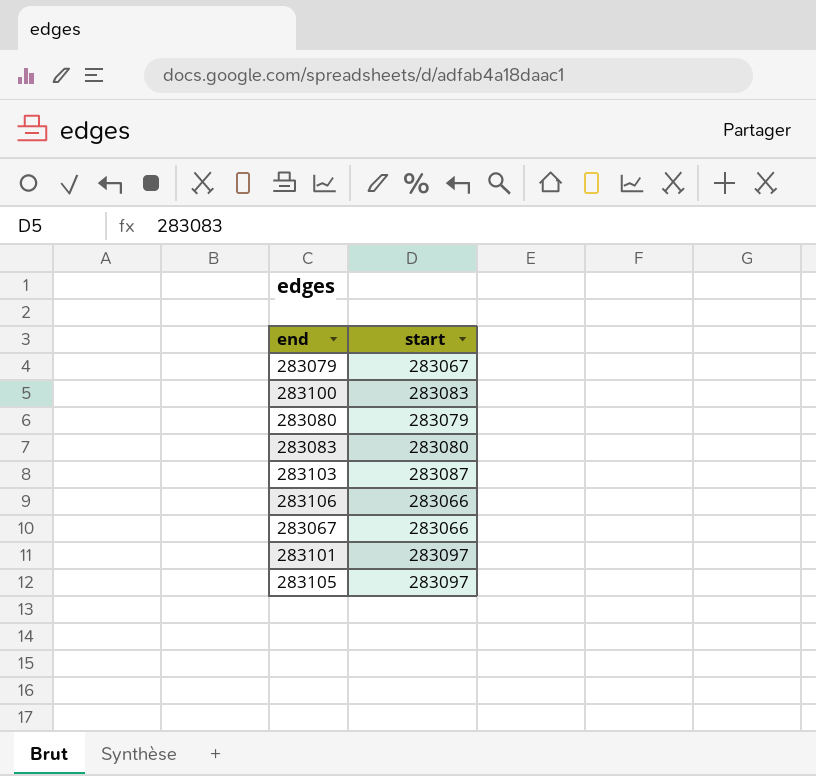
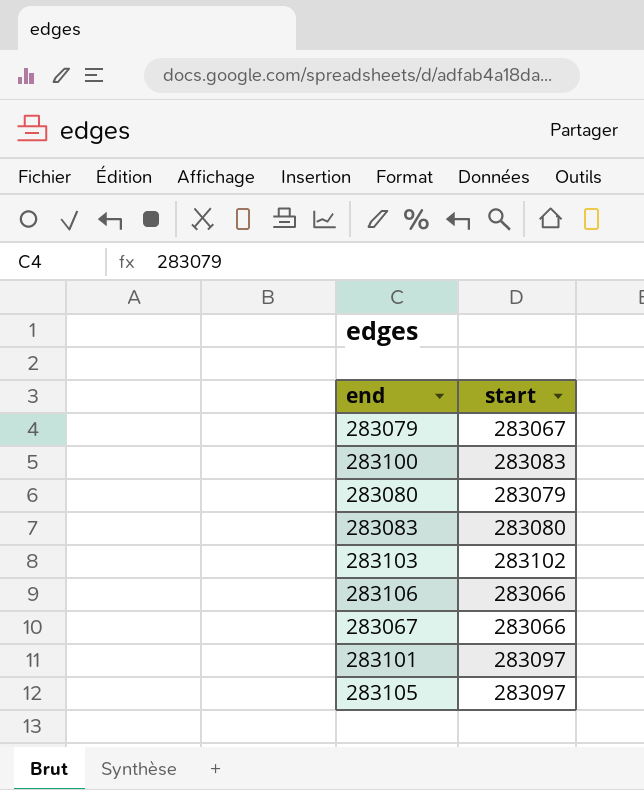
283103 | start: 283087 -> 283102

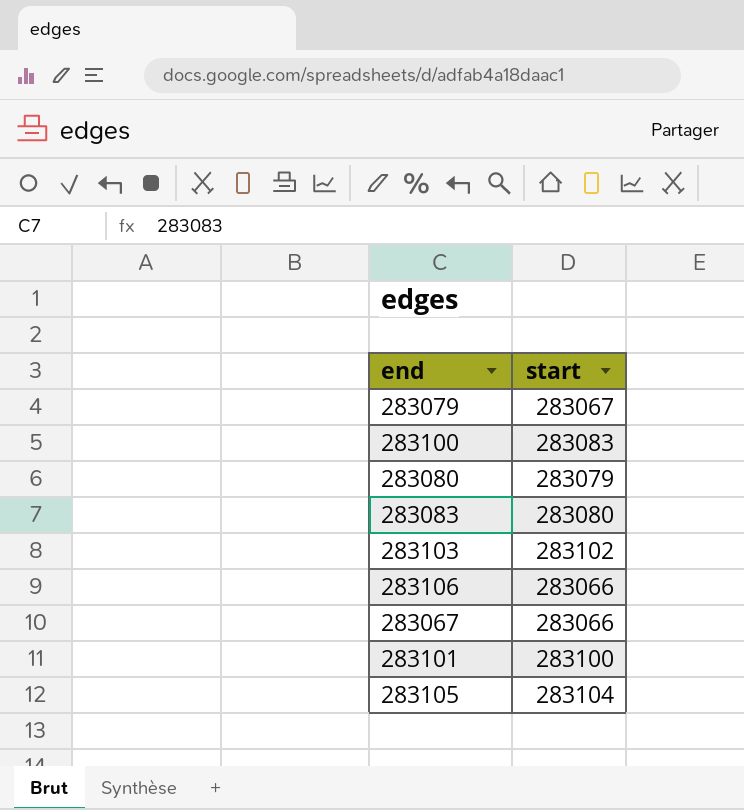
283101 | start: 283097 -> 283100
283105 | start: 283097 -> 283104

